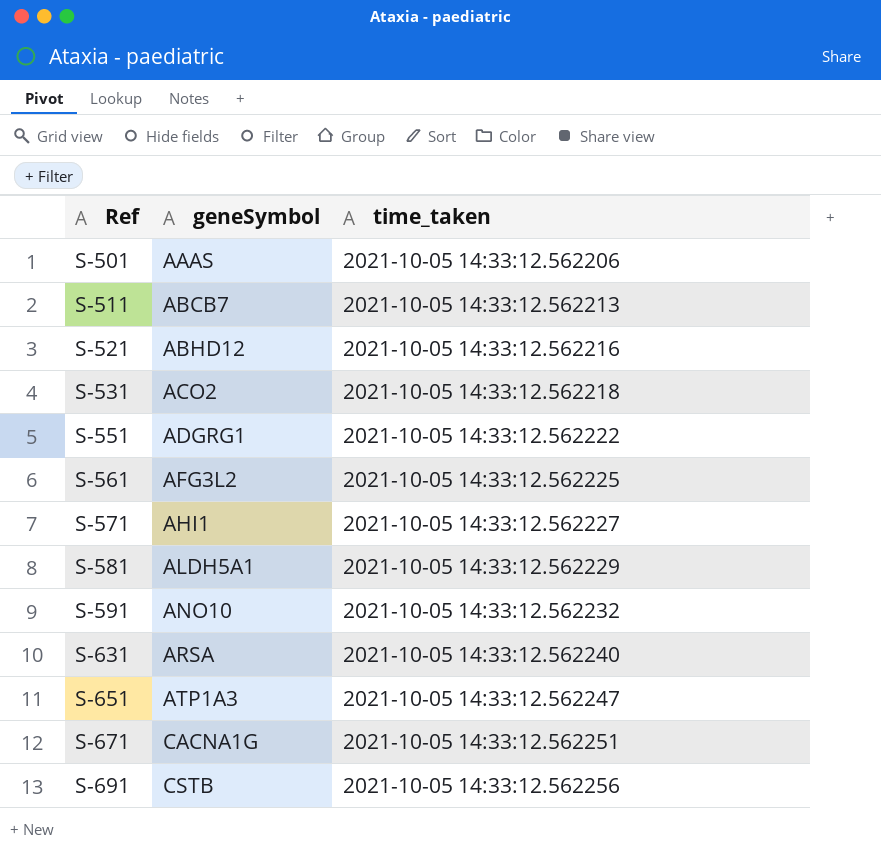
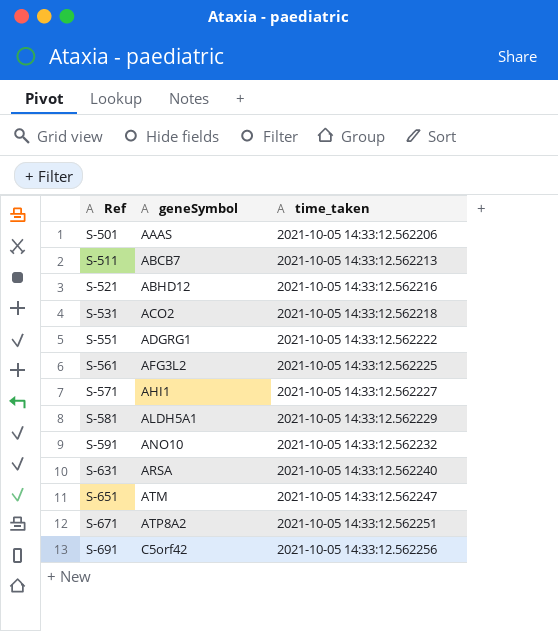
S-651 | geneSymbol: ATP1A3 -> ATM
S-671 | geneSymbol: CACNA1G -> ATP8A2
S-691 | geneSymbol: CSTB -> C5orf42

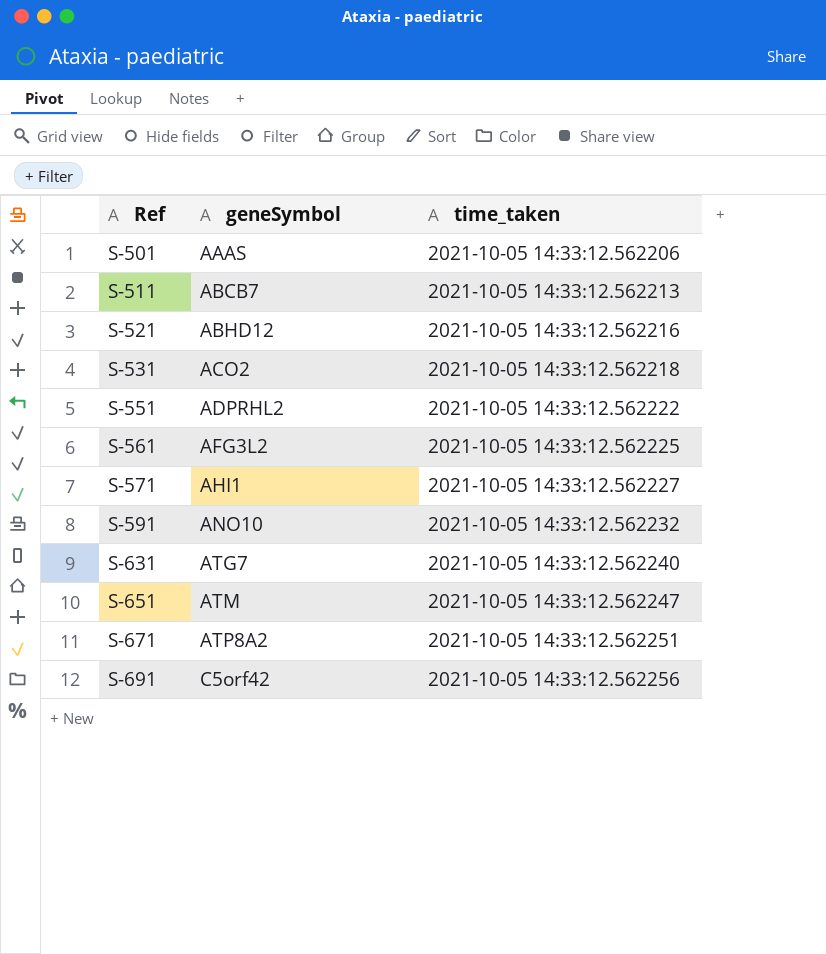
row S-581: ALDH5A1 | 2021-10-05 14:33:12.562229 -> none
S-551 | geneSymbol: ADGRG1 -> ADPRHL2
S-631 | geneSymbol: ARSA -> ATG7

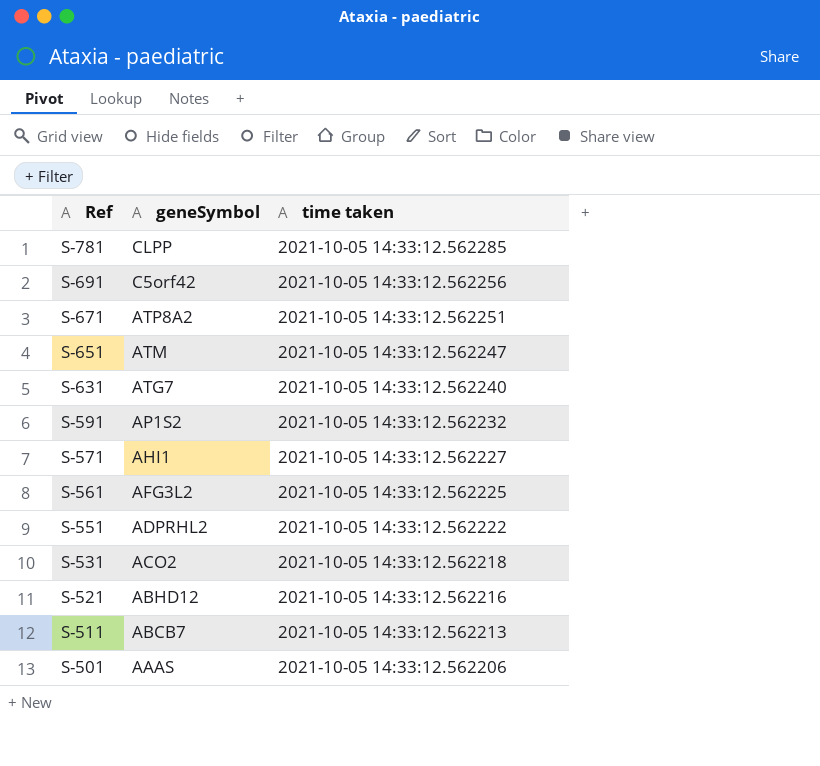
row order: Ref ascending -> Ref descending
column name: time_taken -> time taken
row S-781: none -> CLPP | 2021-10-05 14:33:12.562285
S-591 | geneSymbol: ANO10 -> AP1S2

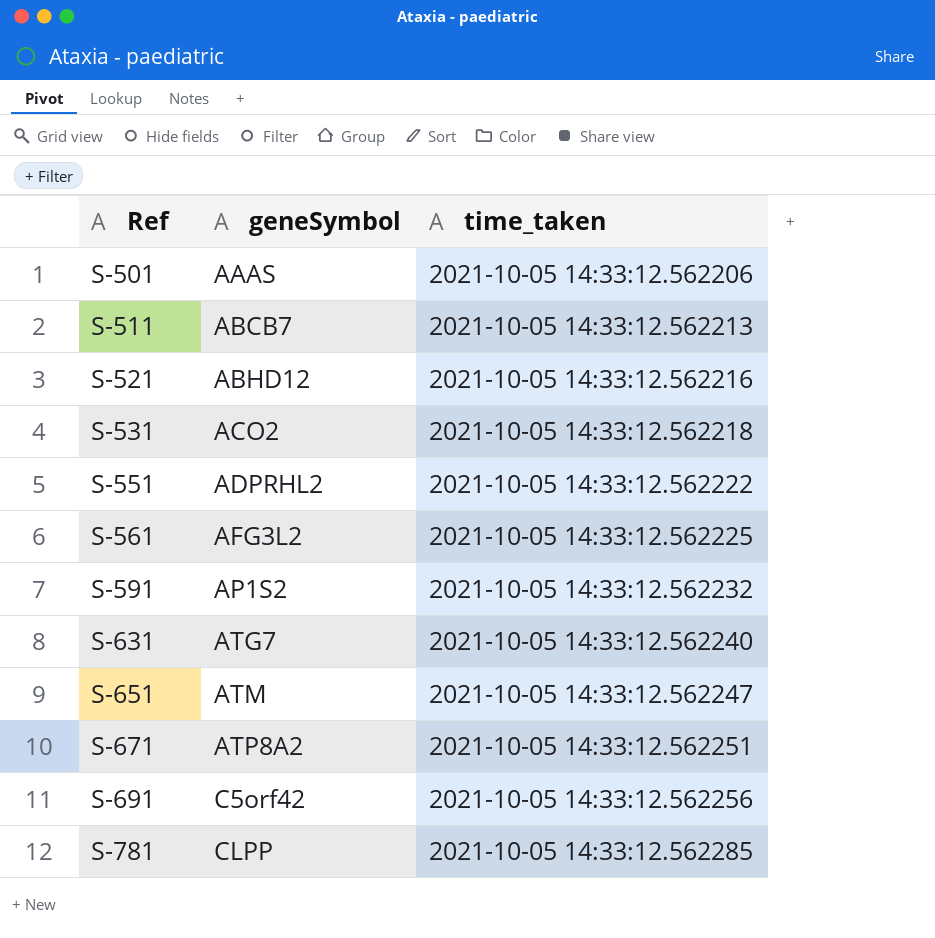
row order: Ref descending -> Ref ascending
column name: time taken -> time_taken
row S-571: AHI1 | 2021-10-05 14:33:12.562227 -> none

